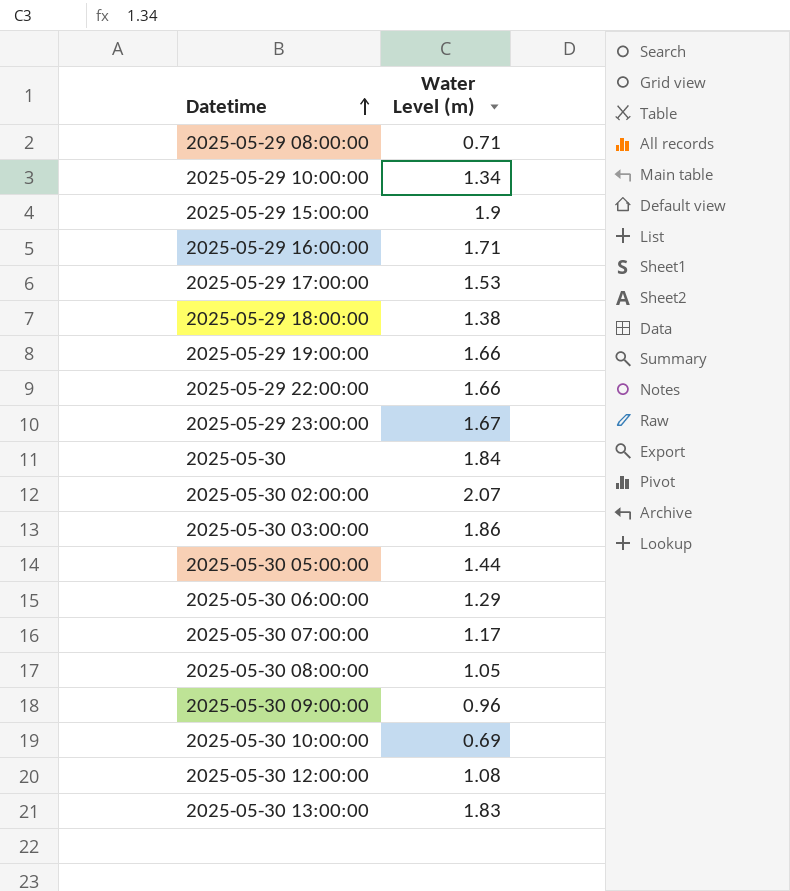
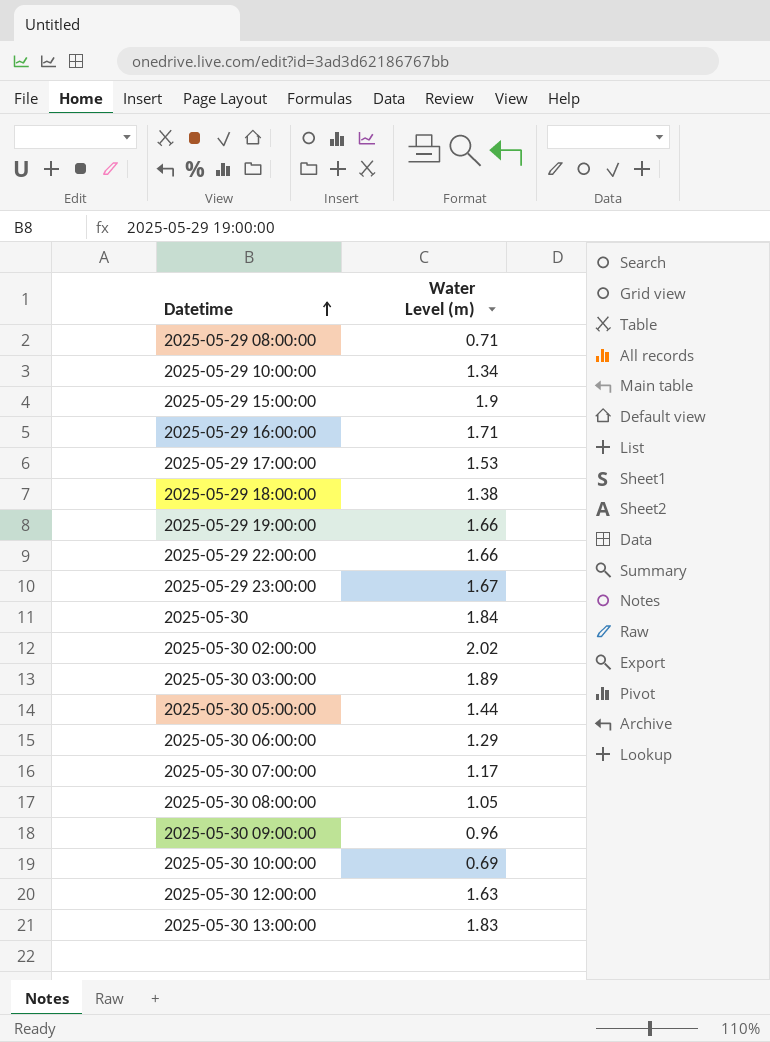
2025-05-30 02:00:00 | Water Level (m): 2.07 -> 2.02
2025-05-30 03:00:00 | Water Level (m): 1.86 -> 1.89
2025-05-30 12:00:00 | Water Level (m): 1.08 -> 1.63

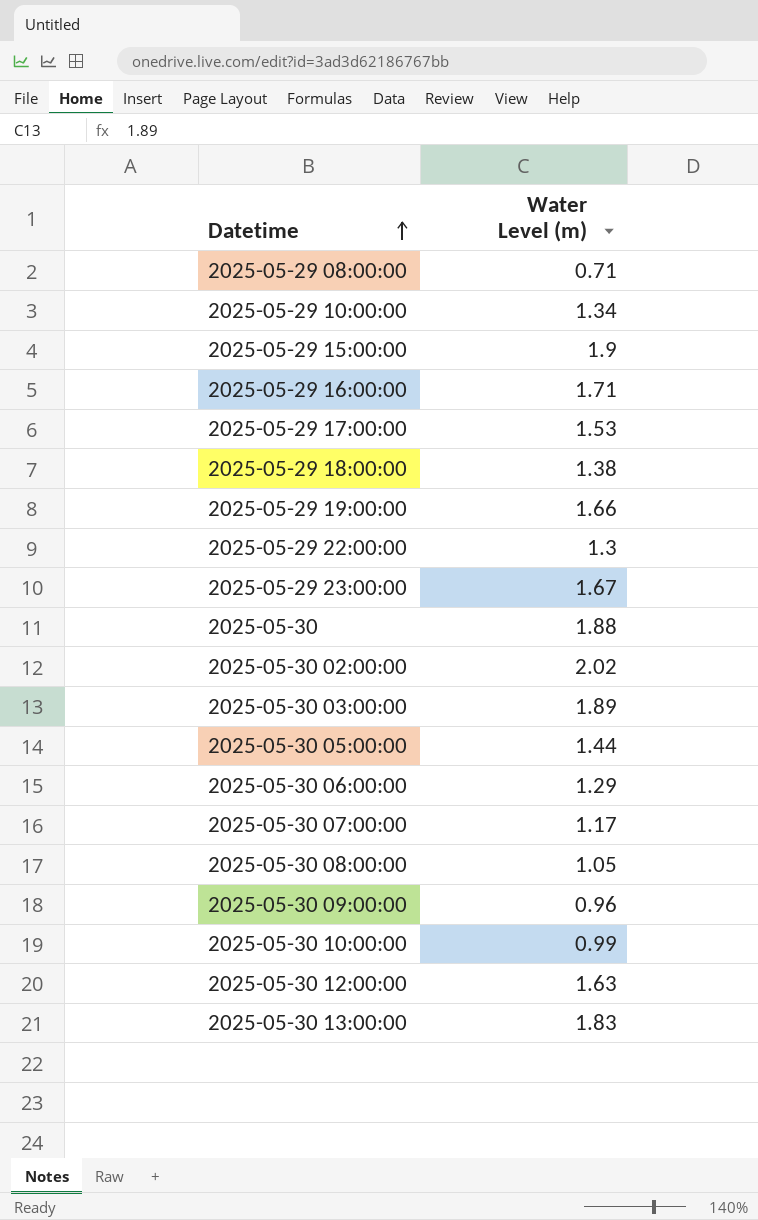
2025-05-29 22:00:00 | Water Level (m): 1.66 -> 1.3
2025-05-30 | Water Level (m): 1.84 -> 1.88
2025-05-30 10:00:00 | Water Level (m): 0.69 -> 0.99

